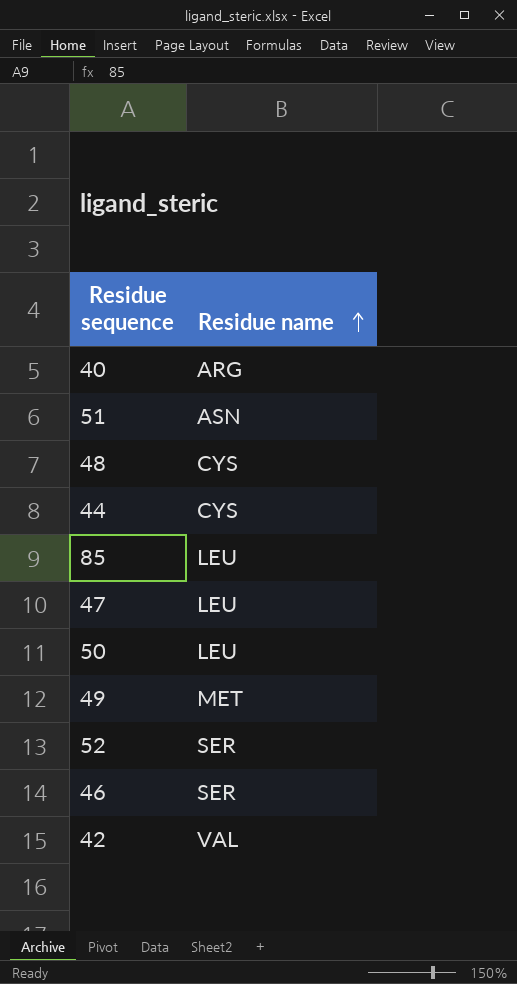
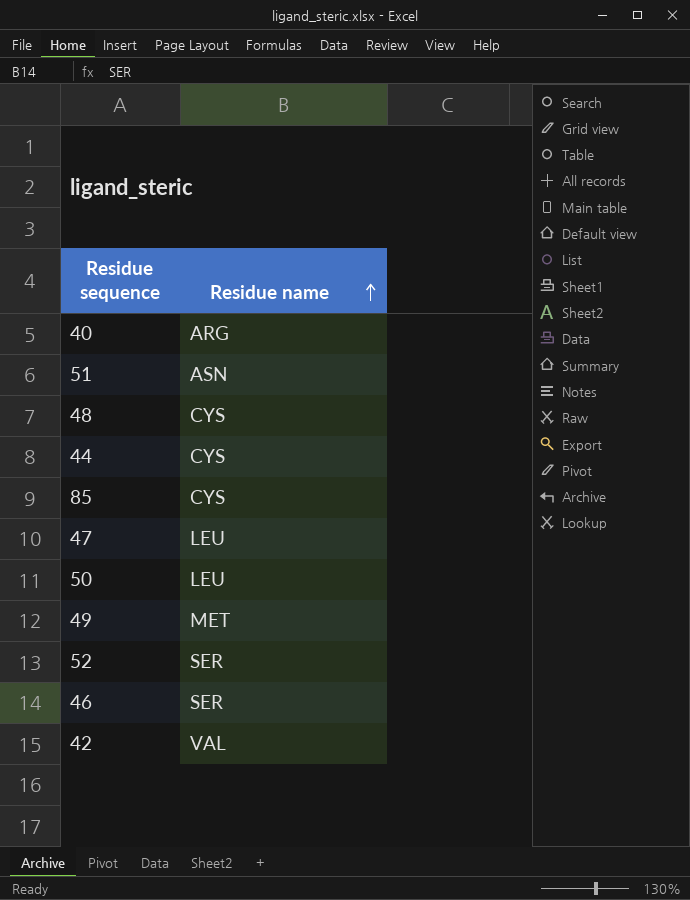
85 | Residue name: LEU -> CYS

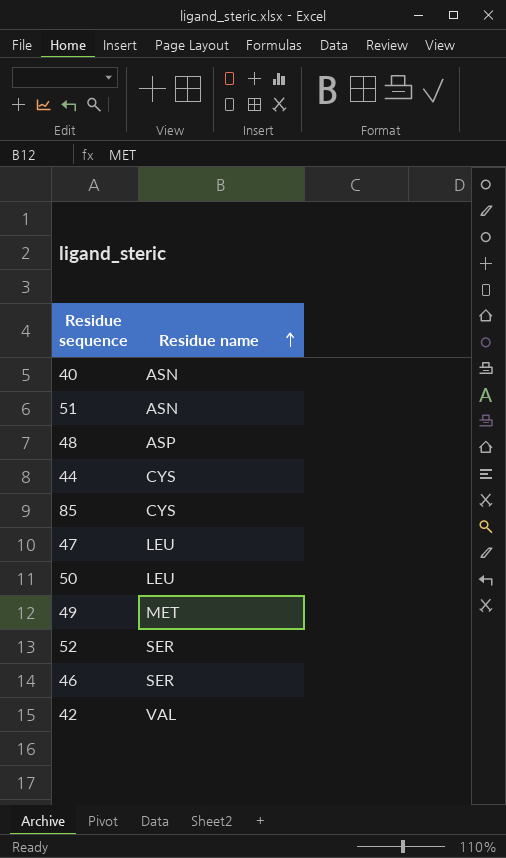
40 | Residue name: ARG -> ASN
48 | Residue name: CYS -> ASP

